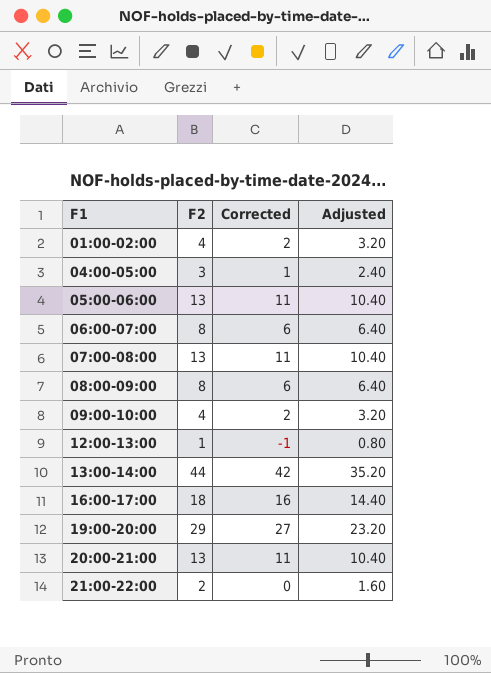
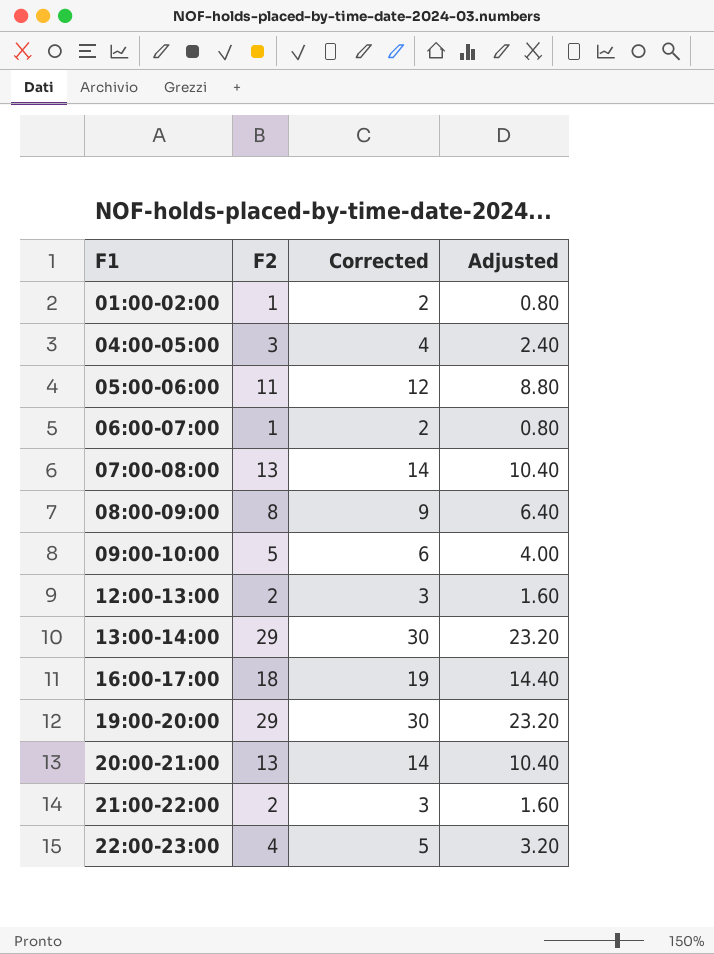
column Corrected | formula: [F2] - 2 -> [F2] + 1
01:00-02:00 | F2: 4 -> 1
01:00-02:00 | Adjusted: 3.20 -> 0.80
05:00-06:00 | F2: 13 -> 11
05:00-06:00 | Adjusted: 10.40 -> 8.80
06:00-07:00 | F2: 8 -> 1
06:00-07:00 | Adjusted: 6.40 -> 0.80
09:00-10:00 | F2: 4 -> 5
09:00-10:00 | Adjusted: 3.20 -> 4.00
12:00-13:00 | F2: 1 -> 2
12:00-13:00 | Adjusted: 0.80 -> 1.60
13:00-14:00 | F2: 44 -> 29
13:00-14:00 | Adjusted: 35.20 -> 23.20
row 22:00-23:00: none -> 4 | 5 | 3.20

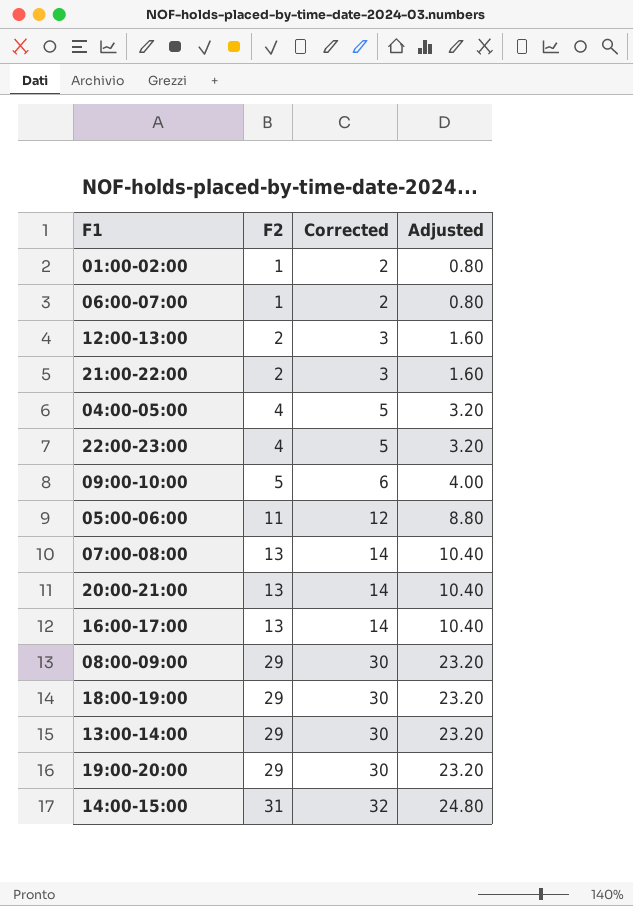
row order: F1 ascending -> F2 ascending
04:00-05:00 | F2: 3 -> 4
04:00-05:00 | Corrected: 4 -> 5
04:00-05:00 | Adjusted: 2.40 -> 3.20
16:00-17:00 | F2: 18 -> 13
16:00-17:00 | Corrected: 19 -> 14
16:00-17:00 | Adjusted: 14.40 -> 10.40
08:00-09:00 | F2: 8 -> 29
08:00-09:00 | Corrected: 9 -> 30
08:00-09:00 | Adjusted: 6.40 -> 23.20
row 18:00-19:00: none -> 29 | 30 | 23.20
row 14:00-15:00: none -> 31 | 32 | 24.80

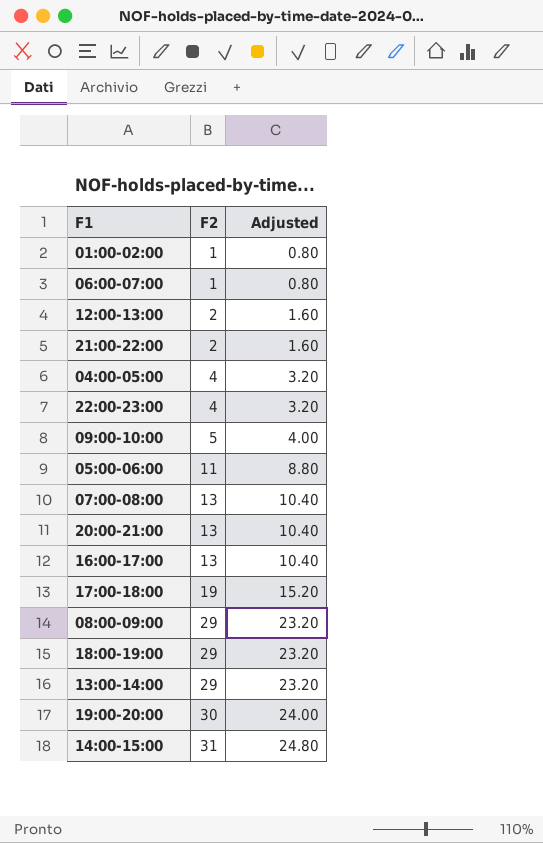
column Corrected | formula: [F2] + 1 -> none
row 17:00-18:00: none -> 19 | 15.20
19:00-20:00 | F2: 29 -> 30
19:00-20:00 | Adjusted: 23.20 -> 24.00

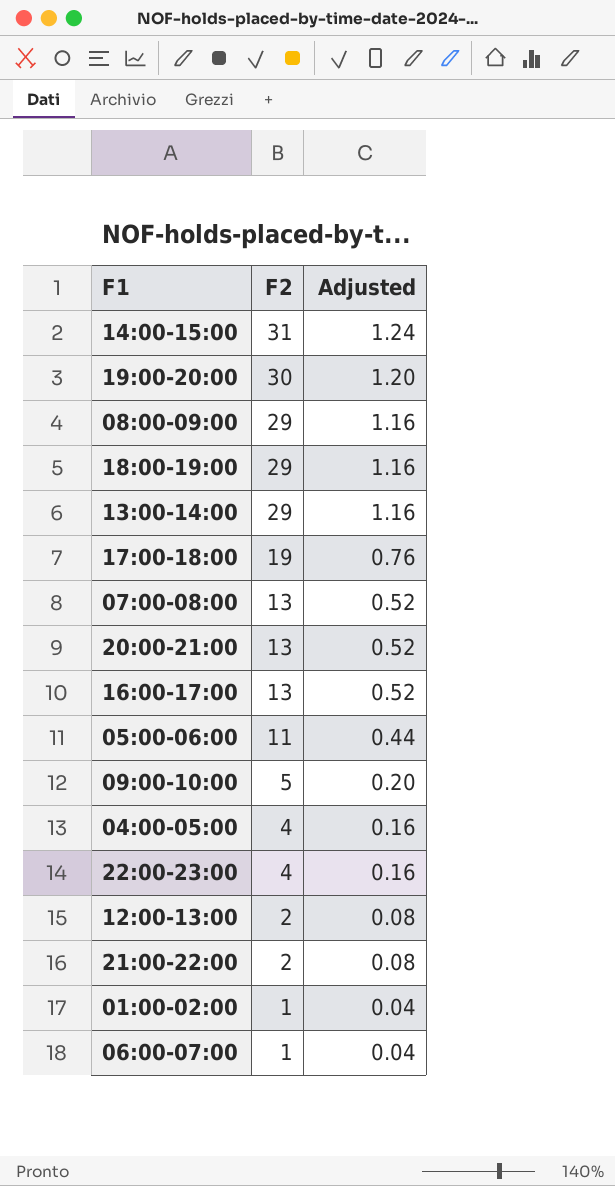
row order: F2 ascending -> F2 descending
column Adjusted | formula: [F2] * 0.8 -> [F2] * 0.04

